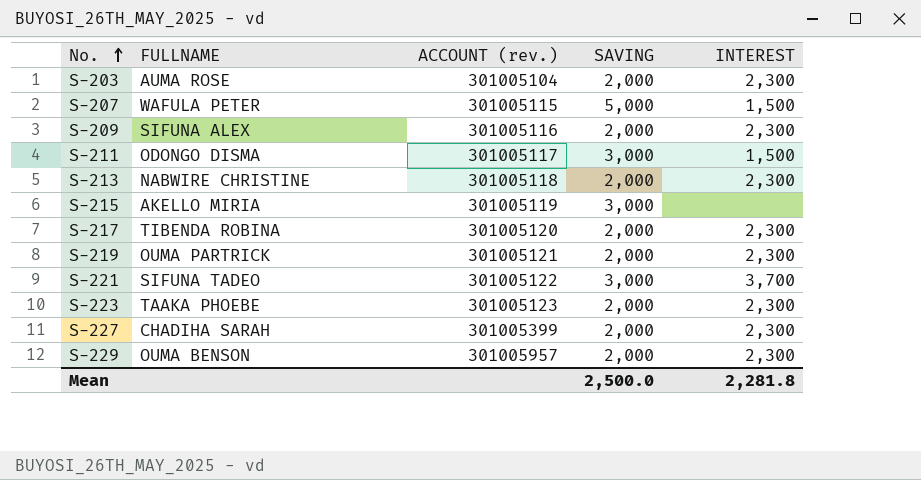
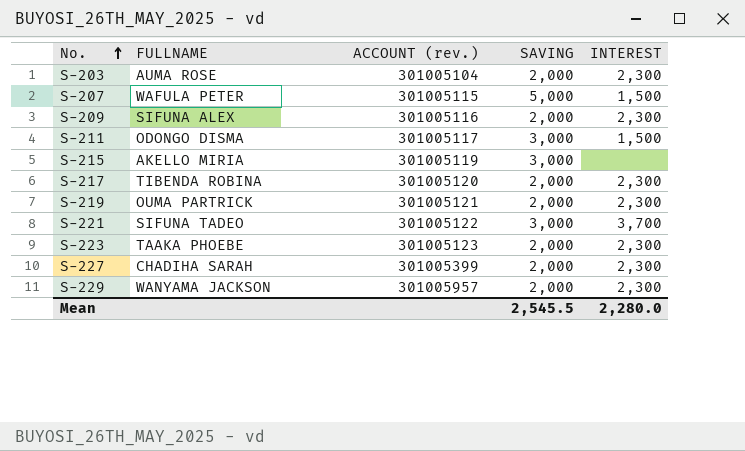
row S-213: NABWIRE CHRISTINE | 301005118 | 2,000 | 2,300 -> none
S-229 | FULLNAME: OUMA BENSON -> WANYAMA JACKSON
Mean | SAVING: 2,500.0 -> 2,545.5
Mean | INTEREST: 2,281.8 -> 2,280.0

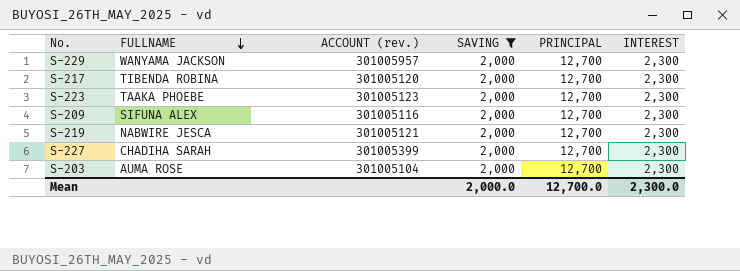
filter: none -> SAVING = 2,000
row order: No. ascending -> FULLNAME descending
column PRINCIPAL | position: none -> 5
S-219 | FULLNAME: OUMA PARTRICK -> NABWIRE JESCA
Mean | SAVING: 2,545.5 -> 2,000.0
Mean | INTEREST: 2,280.0 -> 2,300.0

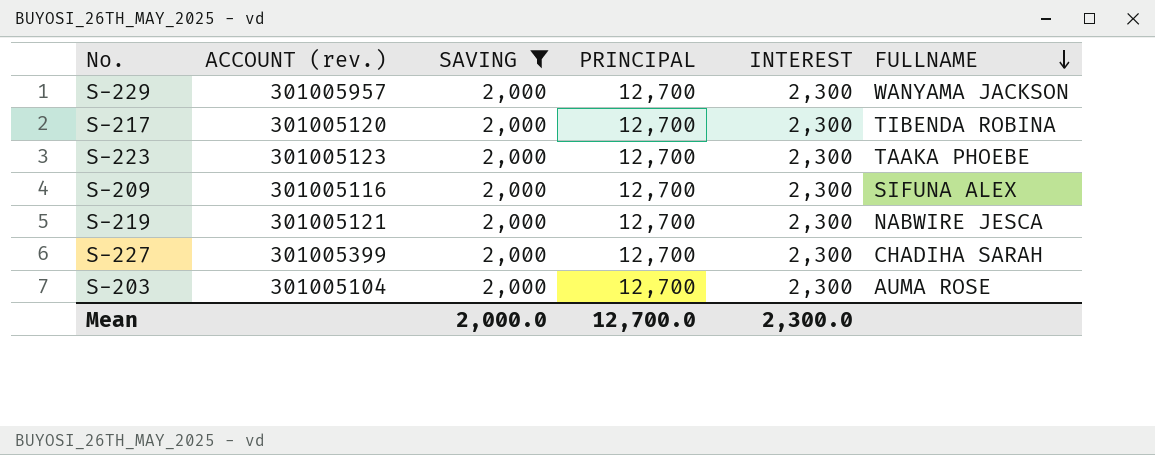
column FULLNAME | position: 2 -> 6

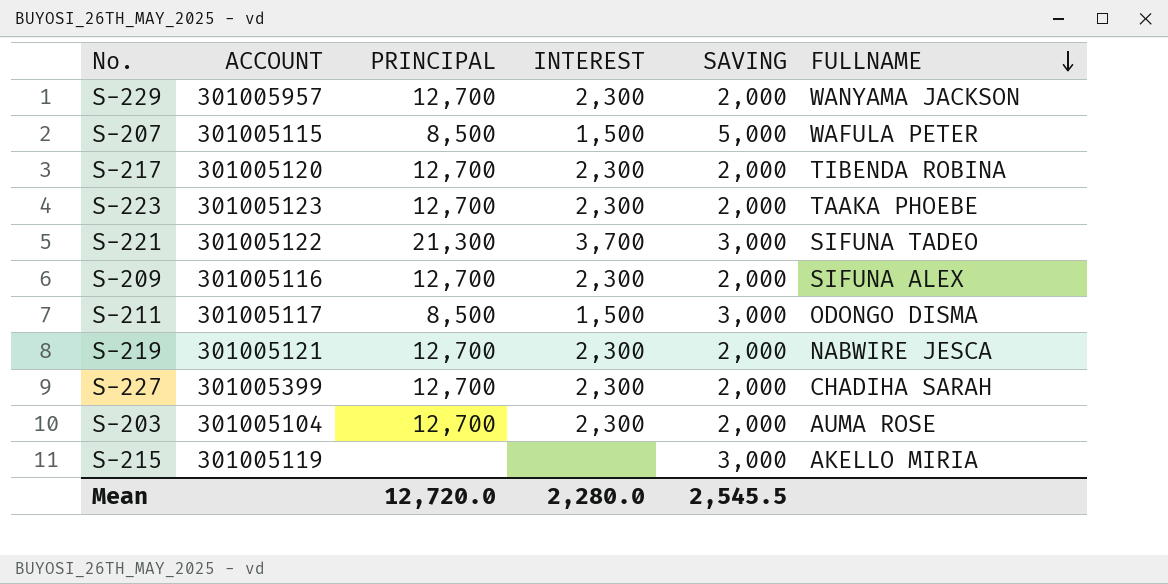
filter: SAVING = 2,000 -> none
column name: ACCOUNT (rev.) -> ACCOUNT
column SAVING | position: 3 -> 5
Mean | PRINCIPAL: 12,700.0 -> 12,720.0
Mean | INTEREST: 2,300.0 -> 2,280.0
Mean | SAVING: 2,000.0 -> 2,545.5

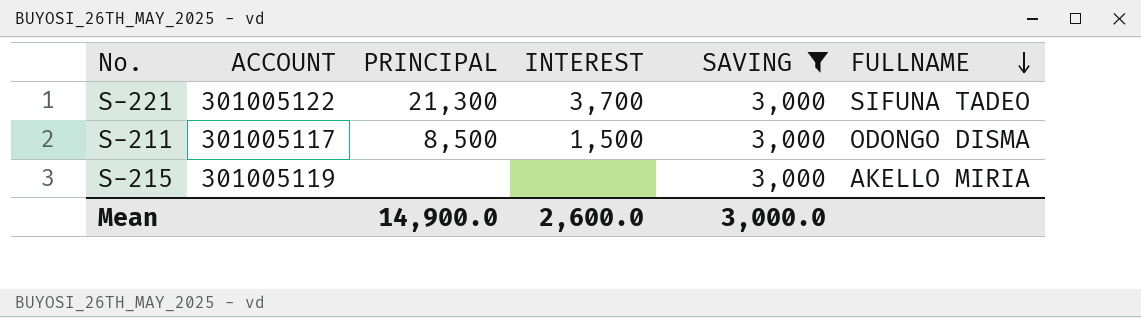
filter: none -> SAVING = 3,000
Mean | PRINCIPAL: 12,720.0 -> 14,900.0
Mean | INTEREST: 2,280.0 -> 2,600.0
Mean | SAVING: 2,545.5 -> 3,000.0

